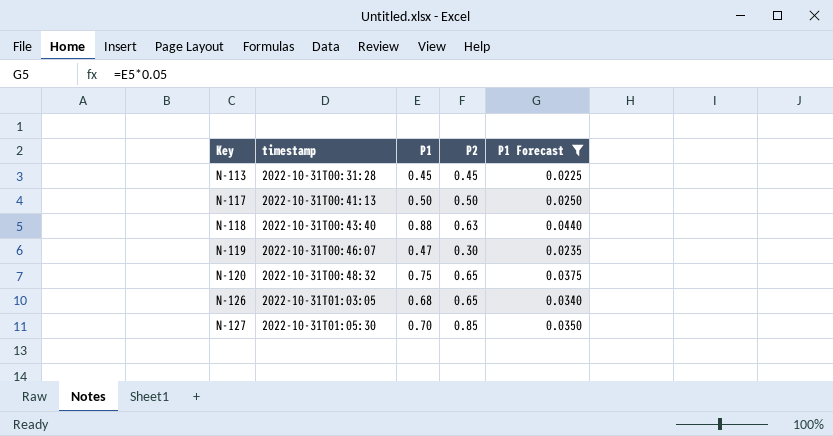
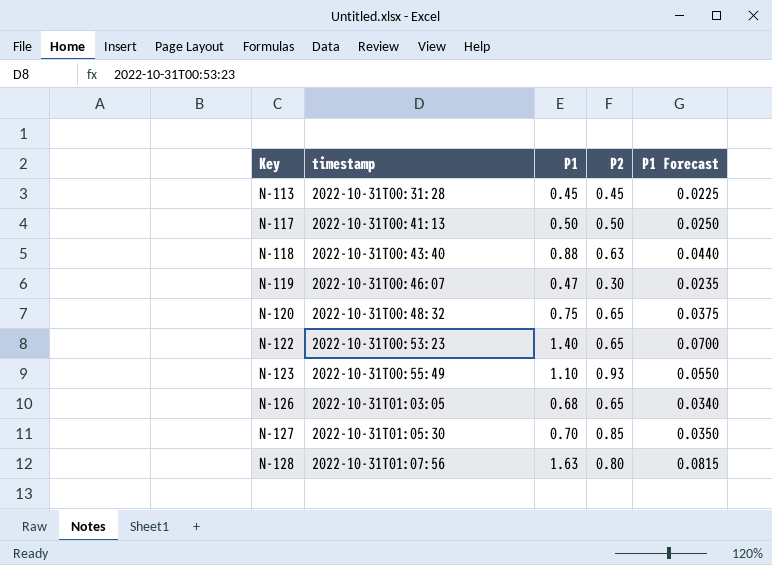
filter: P1 Forecast <= 0.0440 -> none

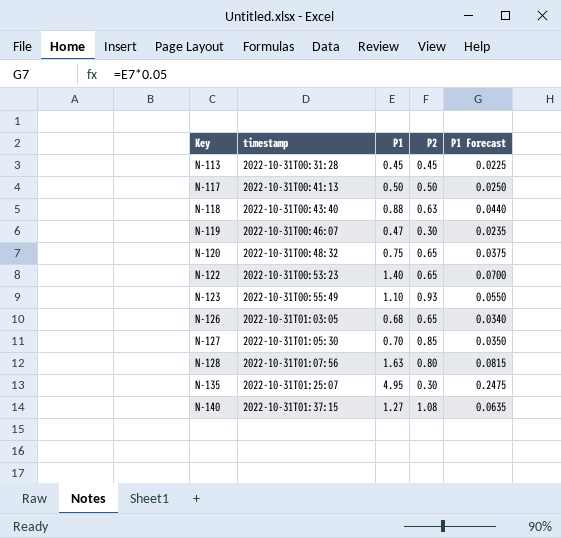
row N-135: none -> 2022-10-31T01:25:07 | 4.95 | 0.30 | 0.2475
row N-140: none -> 2022-10-31T01:37:15 | 1.27 | 1.08 | 0.0635

